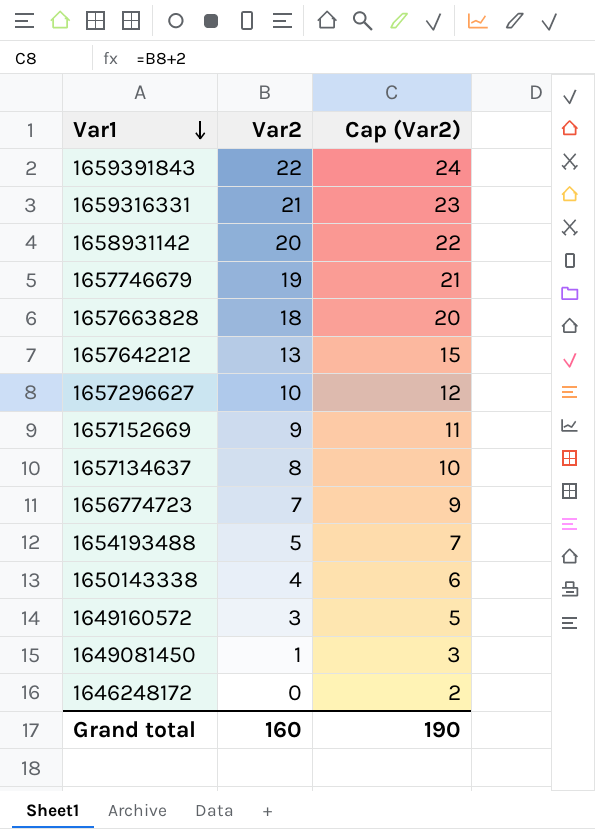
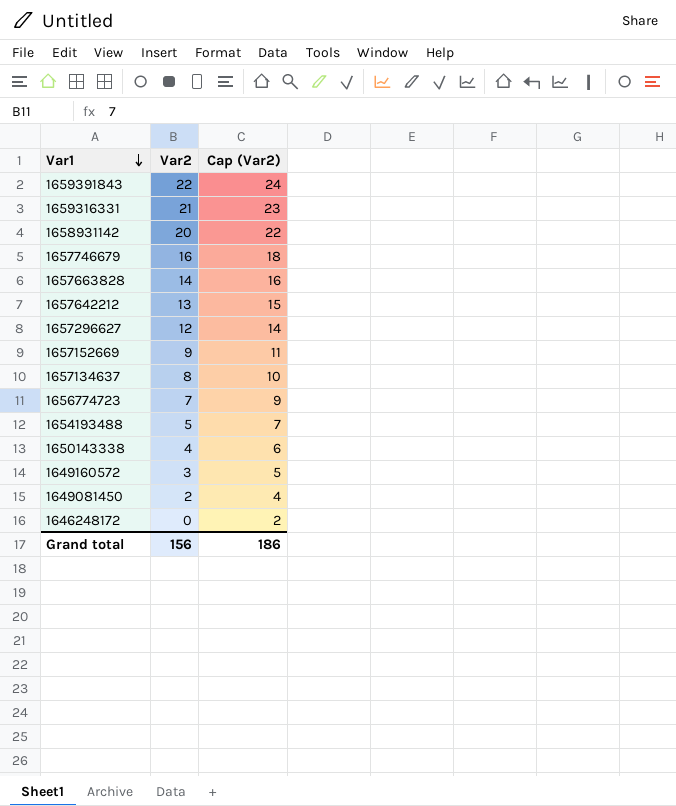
1657746679 | Var2: 19 -> 16
1657746679 | Cap (Var2): 21 -> 18
1657663828 | Var2: 18 -> 14
1657663828 | Cap (Var2): 20 -> 16
1657296627 | Var2: 10 -> 12
1657296627 | Cap (Var2): 12 -> 14
1649081450 | Var2: 1 -> 2
1649081450 | Cap (Var2): 3 -> 4
Grand total | Var2: 160 -> 156
Grand total | Cap (Var2): 190 -> 186

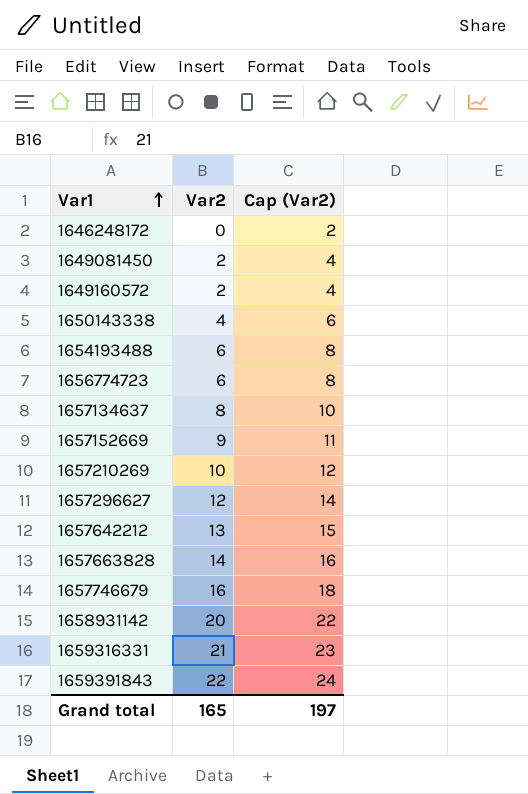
row order: Var1 descending -> Var1 ascending
1649160572 | Var2: 3 -> 2
1649160572 | Cap (Var2): 5 -> 4
1654193488 | Var2: 5 -> 6
1654193488 | Cap (Var2): 7 -> 8
1656774723 | Var2: 7 -> 6
1656774723 | Cap (Var2): 9 -> 8
row 1657210269: none -> 10 | 12
Grand total | Var2: 156 -> 165
Grand total | Cap (Var2): 186 -> 197

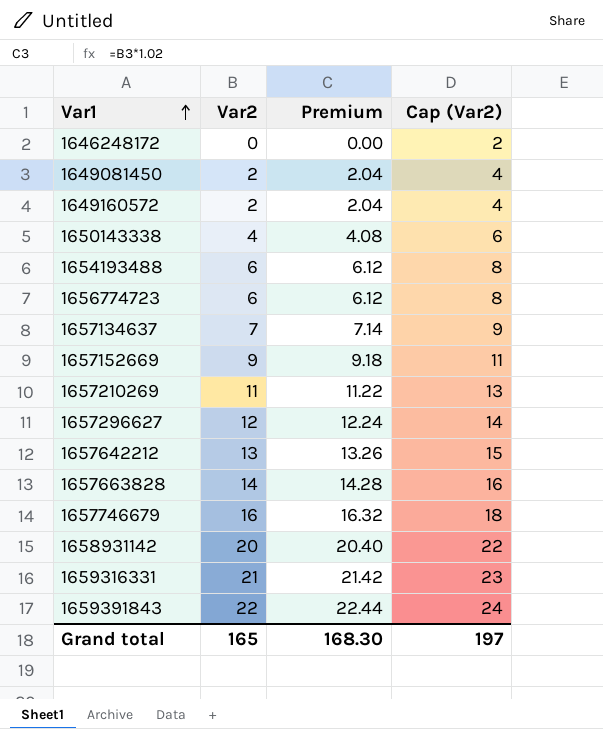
column Premium | formula: none -> [Var2] * 1.02
1657134637 | Var2: 8 -> 7
1657134637 | Cap (Var2): 10 -> 9
1657210269 | Var2: 10 -> 11
1657210269 | Cap (Var2): 12 -> 13

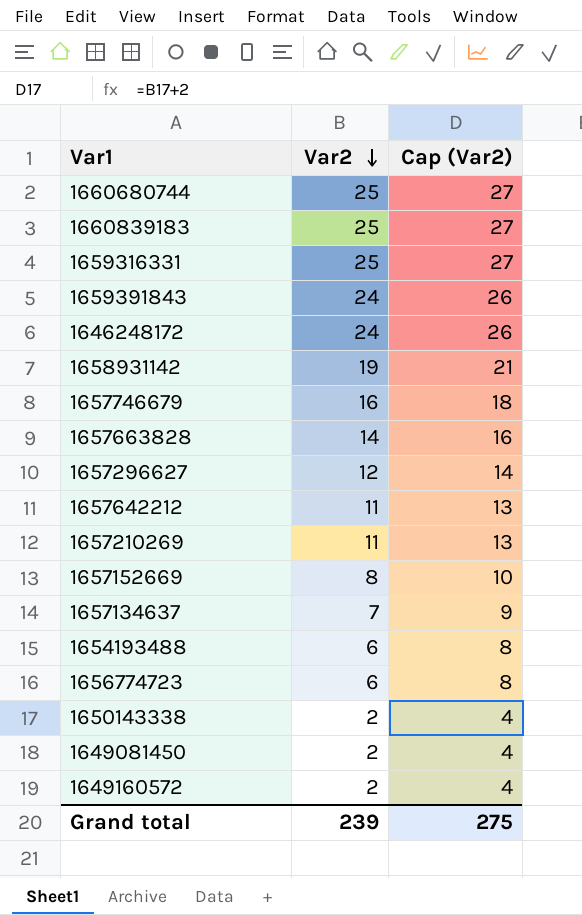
row order: Var1 ascending -> Var2 descending
column Premium | formula: [Var2] * 1.02 -> none
row 1660680744: none -> 25 | 27
row 1660839183: none -> 25 | 27
1659316331 | Var2: 21 -> 25
1659316331 | Cap (Var2): 23 -> 27
1659391843 | Var2: 22 -> 24
1659391843 | Cap (Var2): 24 -> 26
1646248172 | Var2: 0 -> 24
1646248172 | Cap (Var2): 2 -> 26
1658931142 | Var2: 20 -> 19
1658931142 | Cap (Var2): 22 -> 21
1657642212 | Var2: 13 -> 11
1657642212 | Cap (Var2): 15 -> 13
1657152669 | Var2: 9 -> 8
1657152669 | Cap (Var2): 11 -> 10
1650143338 | Var2: 4 -> 2
1650143338 | Cap (Var2): 6 -> 4
Grand total | Var2: 165 -> 239
Grand total | Cap (Var2): 197 -> 275

